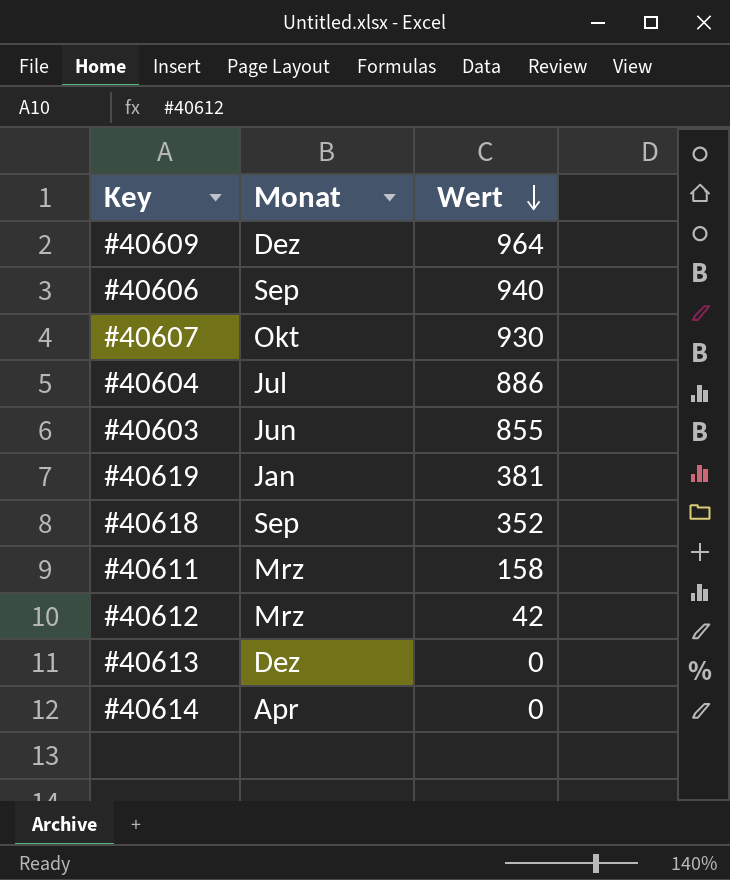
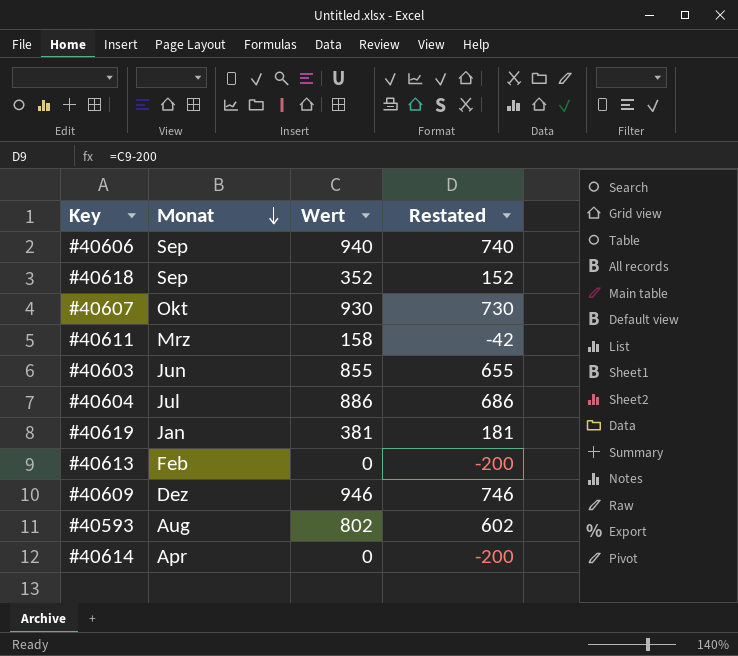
row order: Wert descending -> Monat descending
column Restated | formula: none -> [Wert] - 200
row #40612: Mrz | 42 -> none
#40613 | Monat: Dez -> Feb
#40609 | Wert: 964 -> 946
row #40593: none -> Aug | 802 | 602

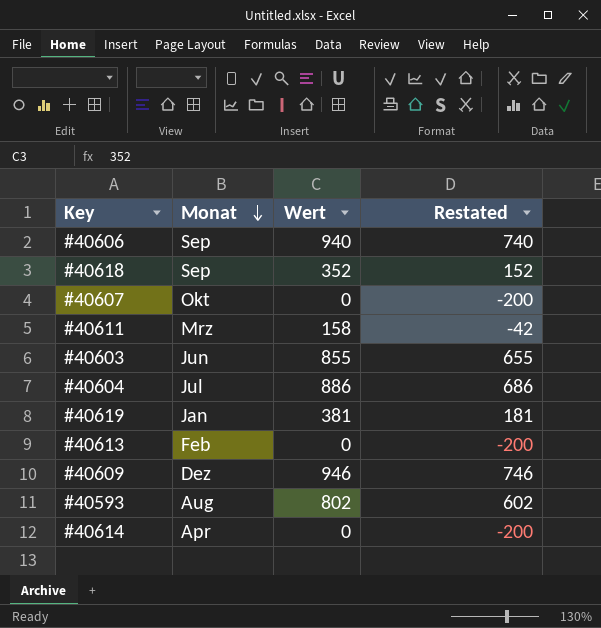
#40607 | Wert: 930 -> 0
#40607 | Restated: 730 -> -200

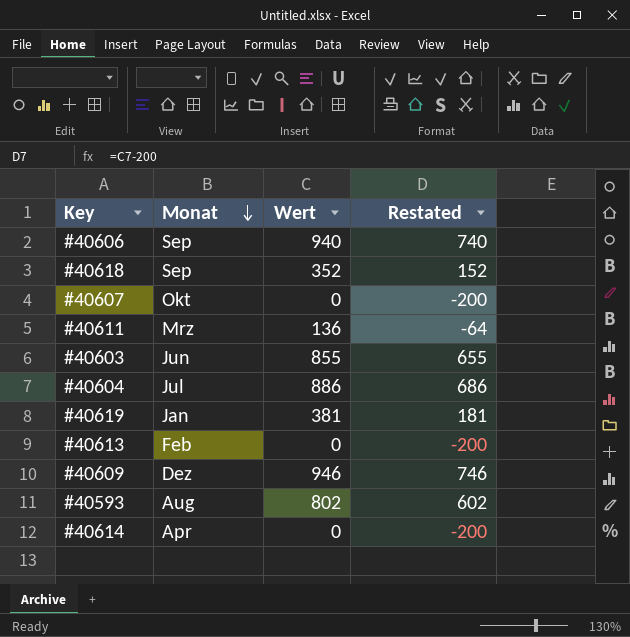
#40611 | Wert: 158 -> 136
#40611 | Restated: -42 -> -64

